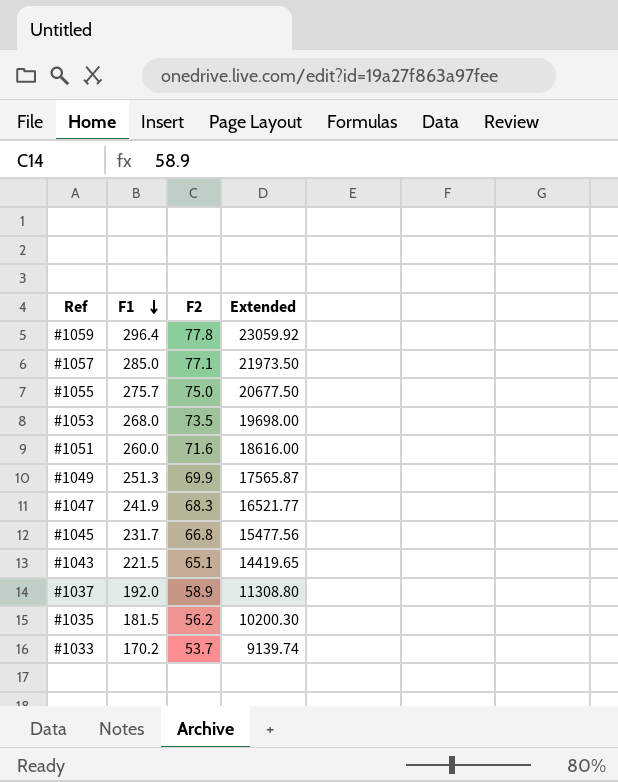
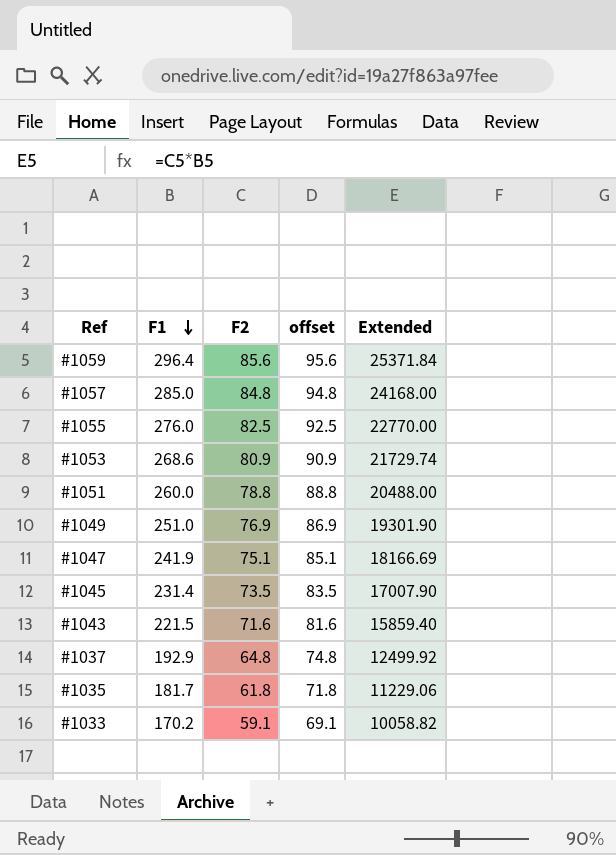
column offset | formula: none -> [F2] + 10
#1059 | F2: 77.8 -> 85.6
#1059 | Extended: 23059.92 -> 25371.84
#1057 | F2: 77.1 -> 84.8
#1057 | Extended: 21973.50 -> 24168.00
#1055 | F1: 275.7 -> 276.0
#1055 | F2: 75.0 -> 82.5
#1055 | Extended: 20677.50 -> 22770.00
#1053 | F1: 268.0 -> 268.6
#1053 | F2: 73.5 -> 80.9
#1053 | Extended: 19698.00 -> 21729.74
#1051 | F2: 71.6 -> 78.8
#1051 | Extended: 18616.00 -> 20488.00
#1049 | F1: 251.3 -> 251.0
#1049 | F2: 69.9 -> 76.9
#1049 | Extended: 17565.87 -> 19301.90
#1047 | F2: 68.3 -> 75.1
#1047 | Extended: 16521.77 -> 18166.69
#1045 | F1: 231.7 -> 231.4
#1045 | F2: 66.8 -> 73.5
#1045 | Extended: 15477.56 -> 17007.90
#1043 | F2: 65.1 -> 71.6
#1043 | Extended: 14419.65 -> 15859.40
#1037 | F1: 192.0 -> 192.9
#1037 | F2: 58.9 -> 64.8
#1037 | Extended: 11308.80 -> 12499.92
#1035 | F1: 181.5 -> 181.7
#1035 | F2: 56.2 -> 61.8
#1035 | Extended: 10200.30 -> 11229.06
#1033 | F2: 53.7 -> 59.1
#1033 | Extended: 9139.74 -> 10058.82

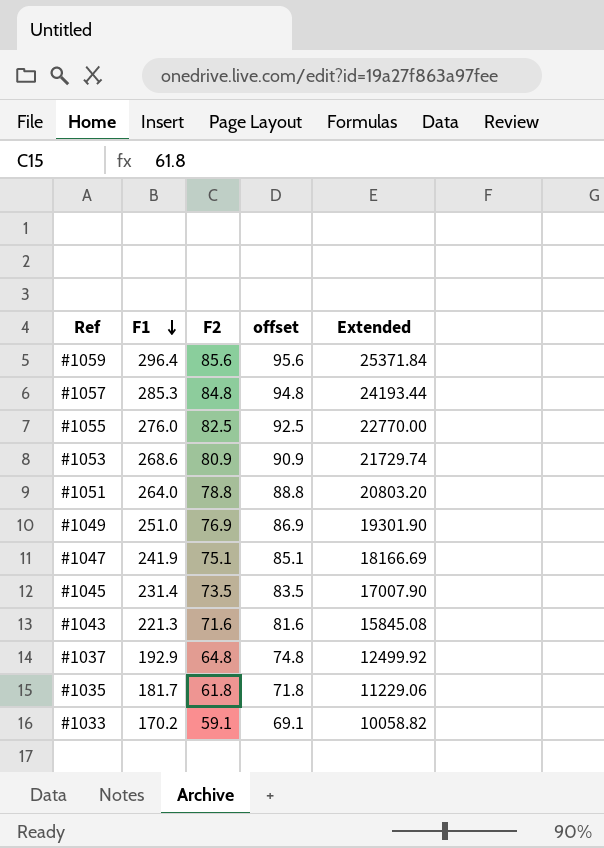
#1057 | F1: 285.0 -> 285.3
#1057 | Extended: 24168.00 -> 24193.44
#1051 | F1: 260.0 -> 264.0
#1051 | Extended: 20488.00 -> 20803.20
#1043 | F1: 221.5 -> 221.3
#1043 | Extended: 15859.40 -> 15845.08

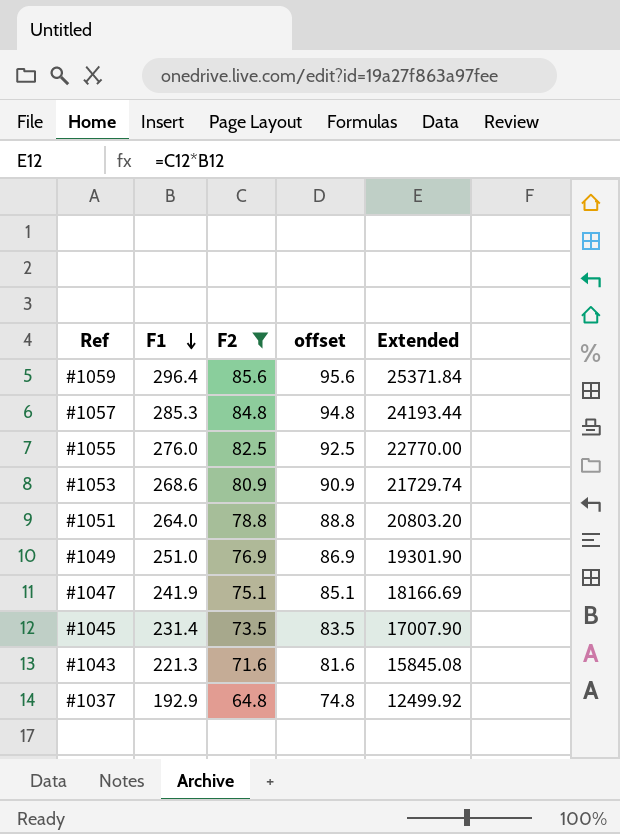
filter: none -> F2 >= 64.8

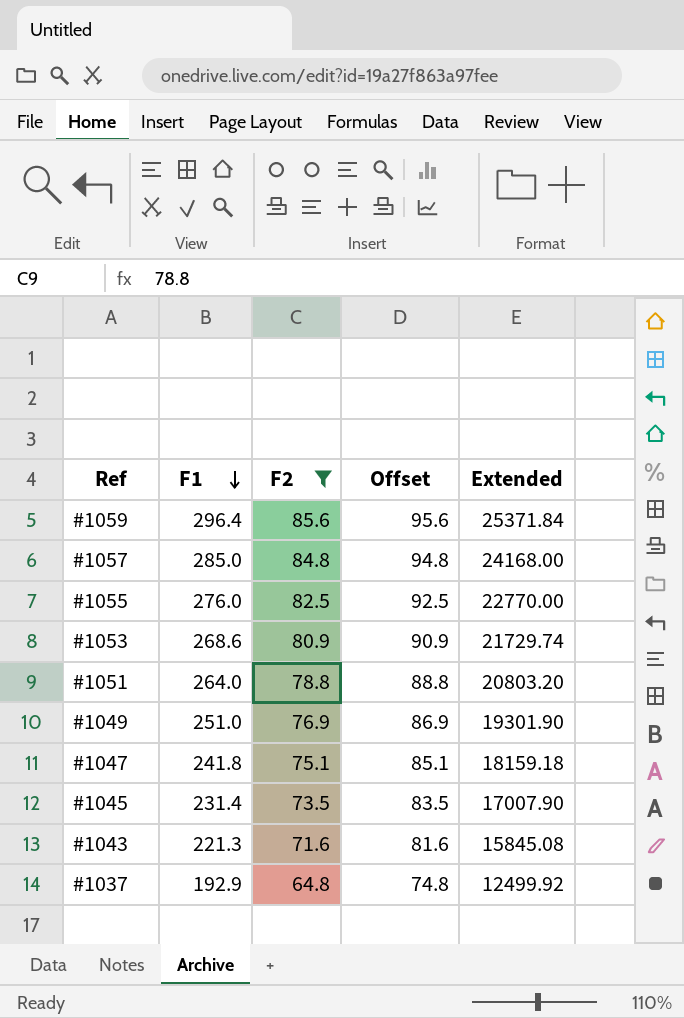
column name: offset -> Offset
#1057 | F1: 285.3 -> 285.0
#1057 | Extended: 24193.44 -> 24168.00
#1047 | F1: 241.9 -> 241.8
#1047 | Extended: 18166.69 -> 18159.18

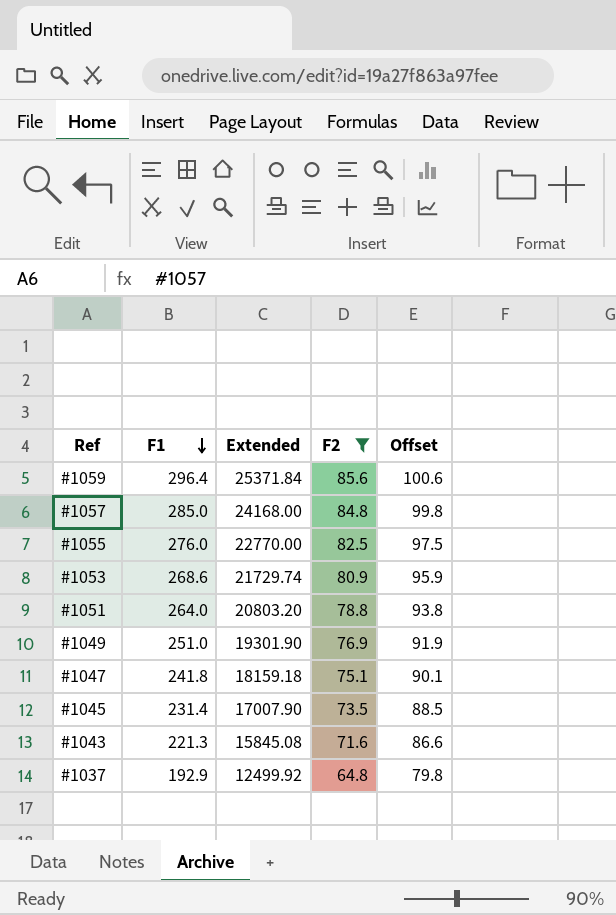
column Extended | position: 5 -> 3
column Offset | formula: [F2] + 10 -> [F2] + 15

